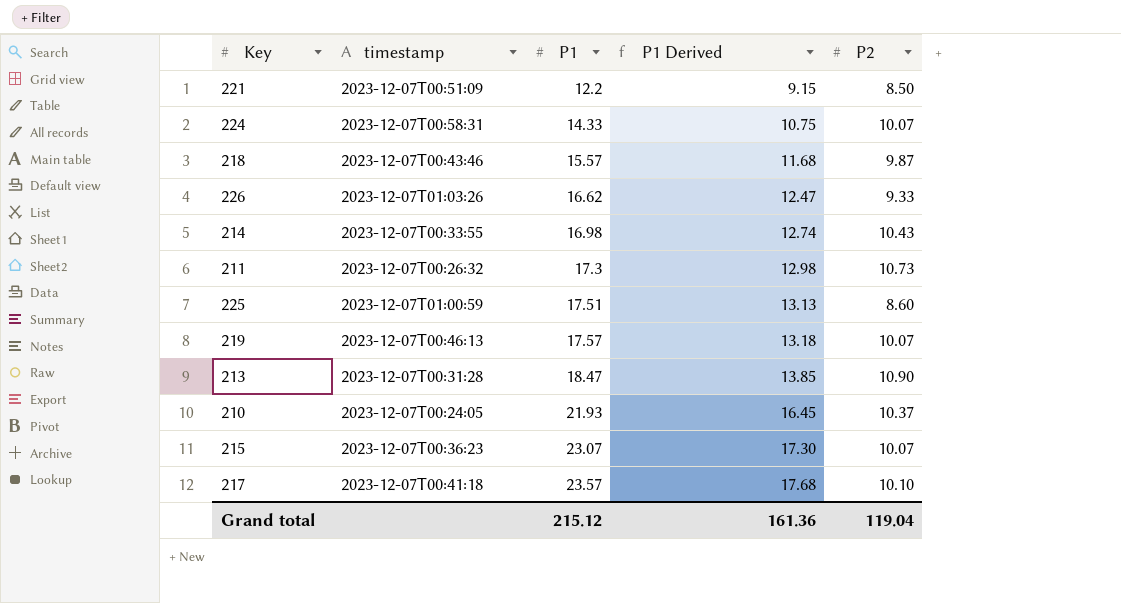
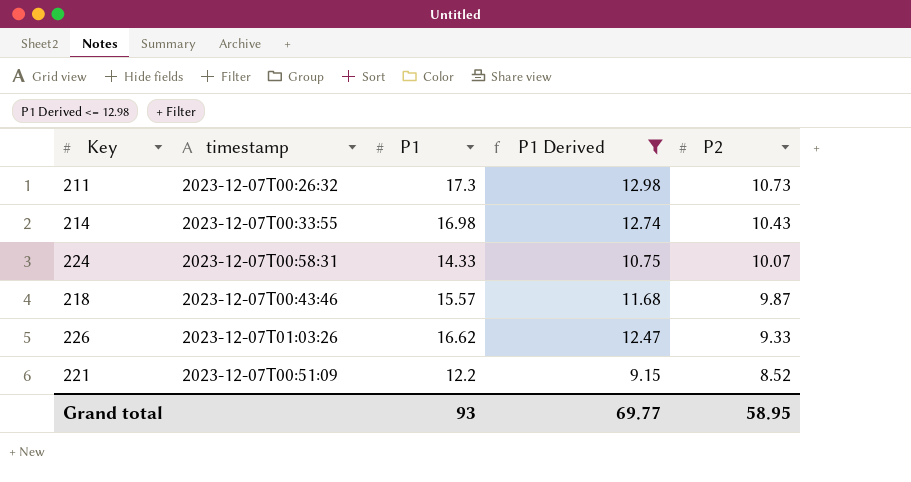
filter: none -> P1 Derived <= 12.98
row order: P1 ascending -> P2 descending
221 | P2: 8.50 -> 8.52
Grand total | P1: 215.12 -> 93
Grand total | P1 Derived: 161.36 -> 69.77
Grand total | P2: 119.04 -> 58.95

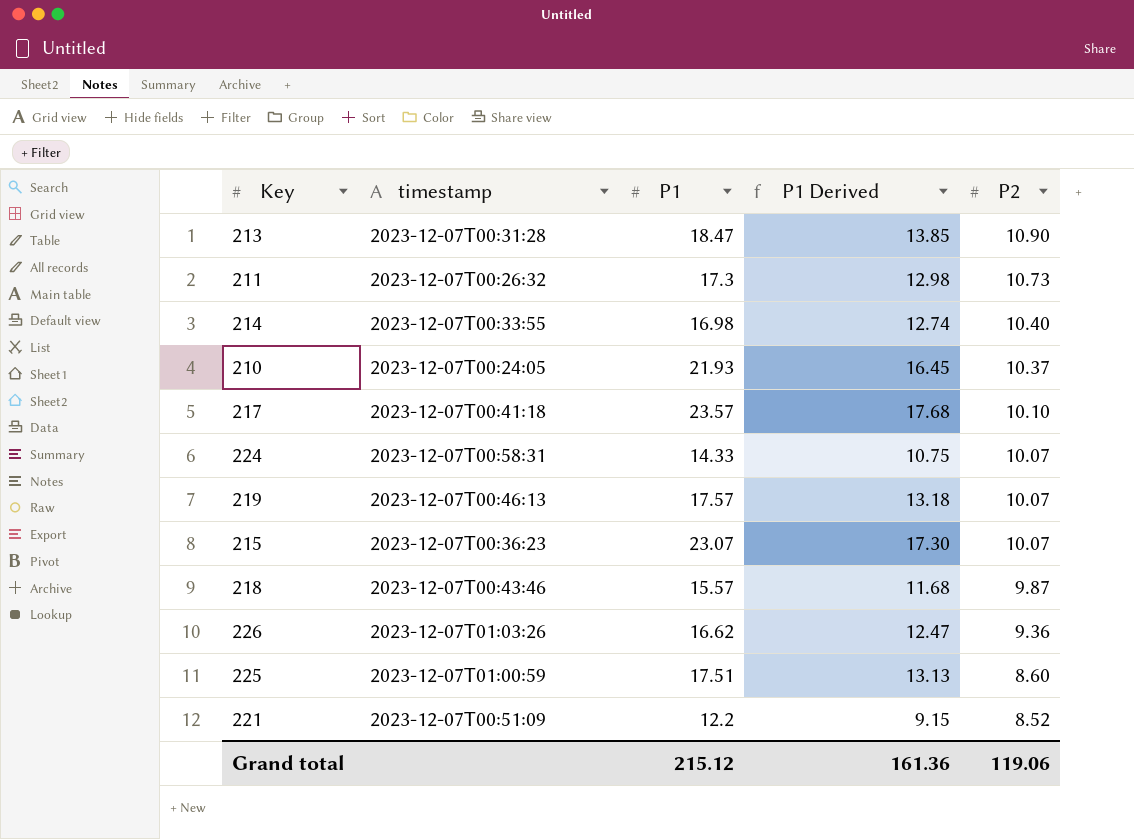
filter: P1 Derived <= 12.98 -> none
214 | P2: 10.43 -> 10.40
226 | P2: 9.33 -> 9.36
Grand total | P1: 93 -> 215.12
Grand total | P1 Derived: 69.77 -> 161.36
Grand total | P2: 58.95 -> 119.06

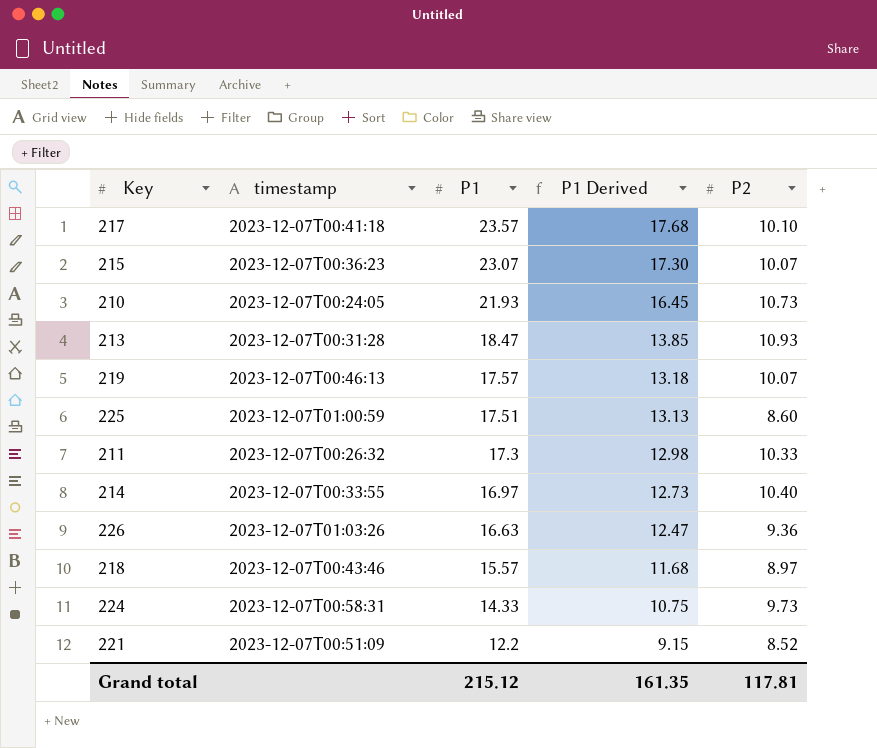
row order: P2 descending -> P1 descending
210 | P2: 10.37 -> 10.73
213 | P2: 10.90 -> 10.93
211 | P2: 10.73 -> 10.33
214 | P1: 16.98 -> 16.97
214 | P1 Derived: 12.74 -> 12.73
226 | P1: 16.62 -> 16.63
218 | P2: 9.87 -> 8.97
224 | P2: 10.07 -> 9.73
Grand total | P1 Derived: 161.36 -> 161.35
Grand total | P2: 119.06 -> 117.81

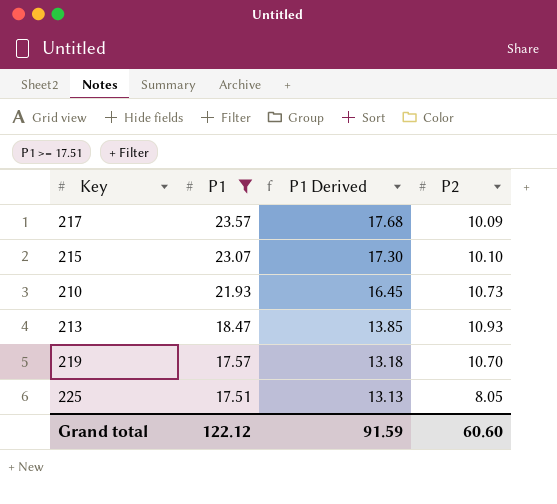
filter: none -> P1 >= 17.51
column timestamp | position: 2 -> none
217 | P2: 10.10 -> 10.09
215 | P2: 10.07 -> 10.10
219 | P2: 10.07 -> 10.70
225 | P2: 8.60 -> 8.05
Grand total | P1: 215.12 -> 122.12
Grand total | P1 Derived: 161.35 -> 91.59
Grand total | P2: 117.81 -> 60.60

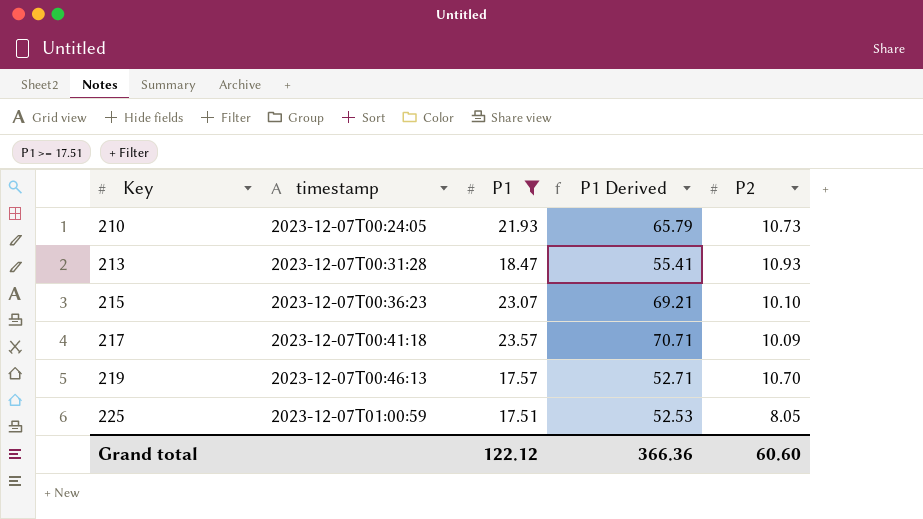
row order: P1 descending -> Key ascending
column timestamp | position: none -> 2
column P1 Derived | formula: [P1] * 0.75 -> [P1] * 3
Grand total | P1 Derived: 91.59 -> 366.36

